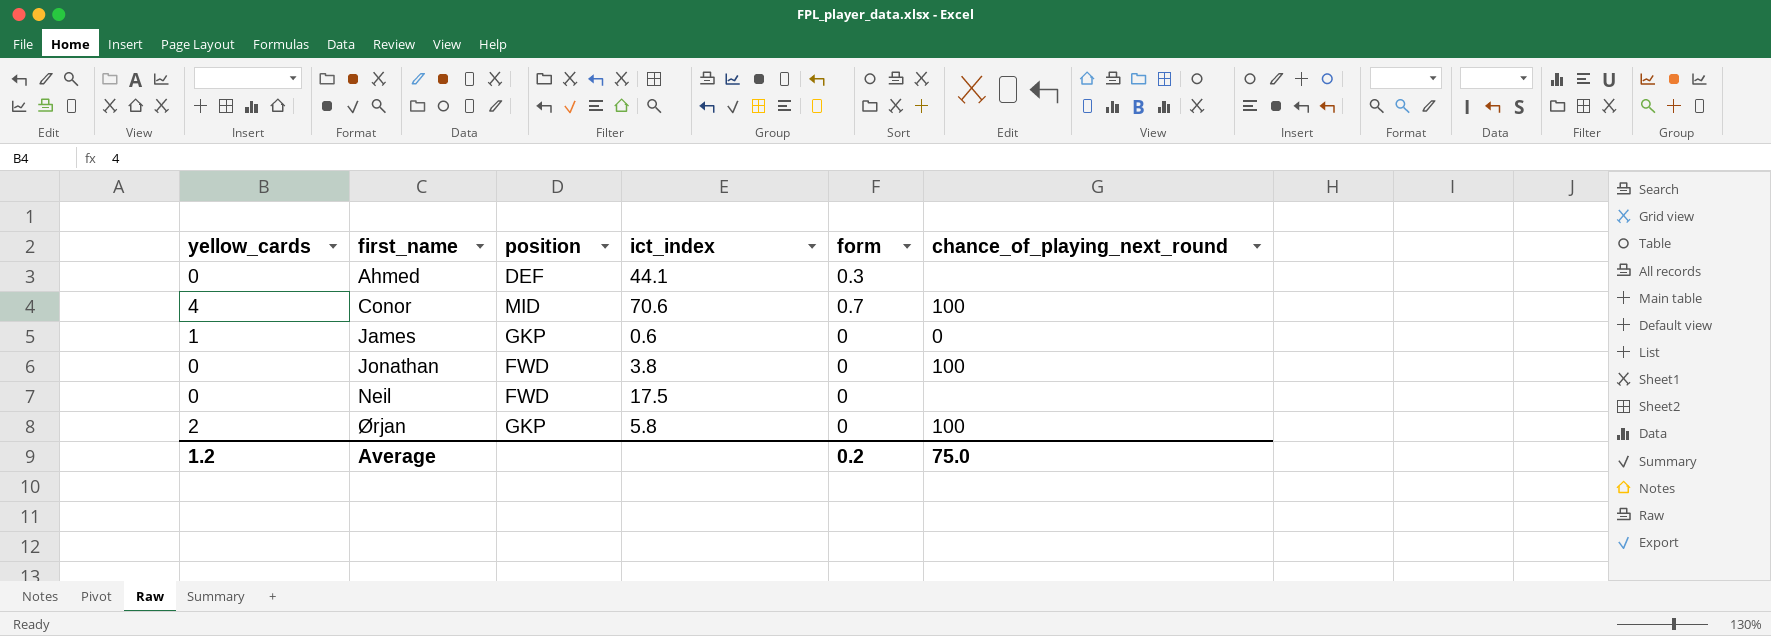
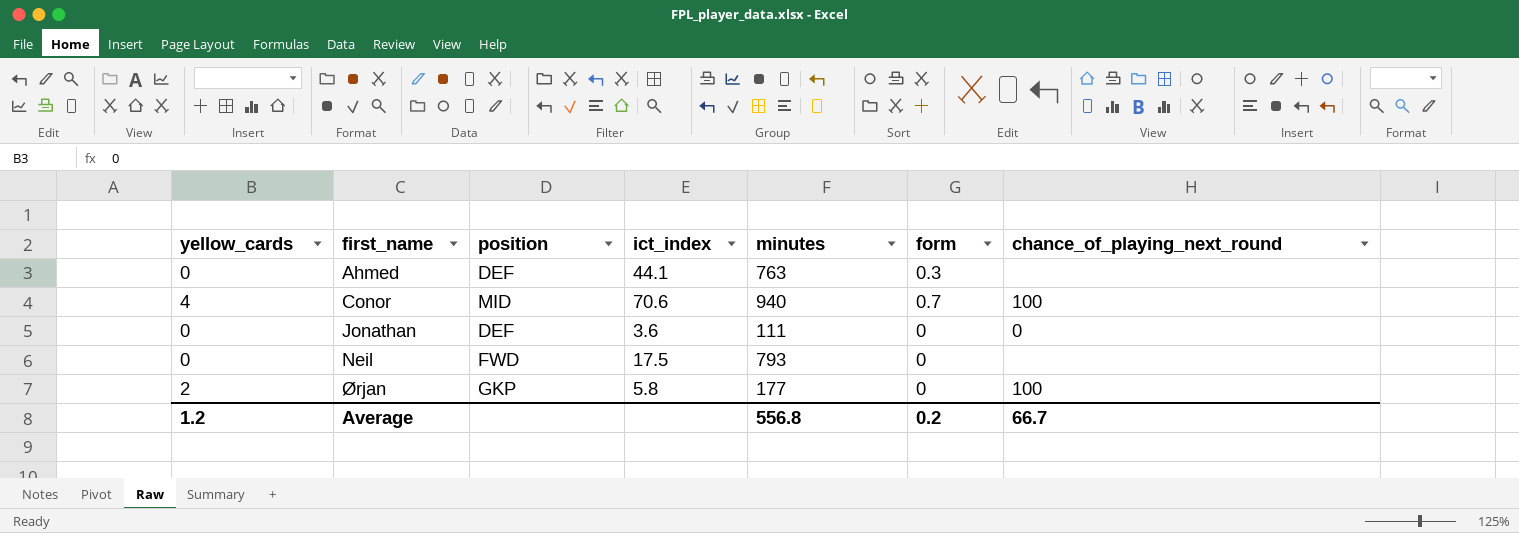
column minutes | position: none -> 5
row James: 1 | GKP | 0.6 | 0 | 0 -> none
Jonathan | position: FWD -> DEF
Jonathan | ict_index: 3.8 -> 3.6
Jonathan | chance_of_playing_next_round: 100 -> 0
Average | chance_of_playing_next_round: 75.0 -> 66.7

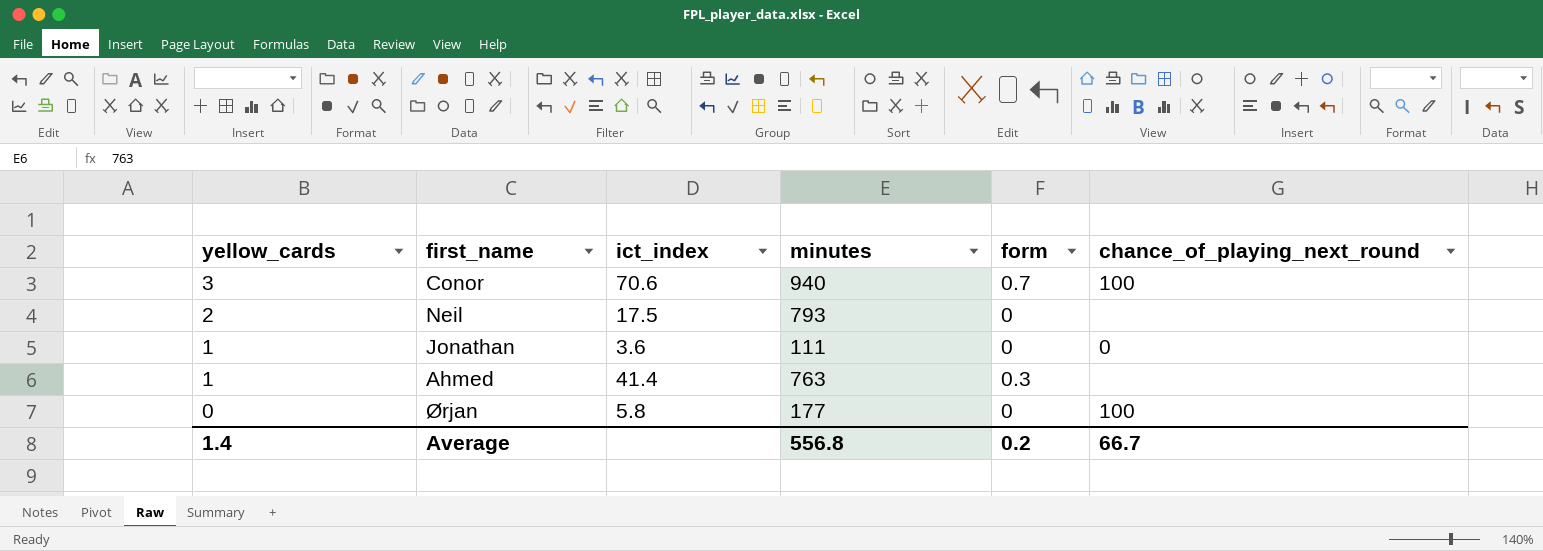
row order: first_name ascending -> yellow_cards descending
column position | position: 3 -> none
Conor | yellow_cards: 4 -> 3
Neil | yellow_cards: 0 -> 2
Jonathan | yellow_cards: 0 -> 1
Ahmed | yellow_cards: 0 -> 1
Ahmed | ict_index: 44.1 -> 41.4
Ørjan | yellow_cards: 2 -> 0
Average | yellow_cards: 1.2 -> 1.4

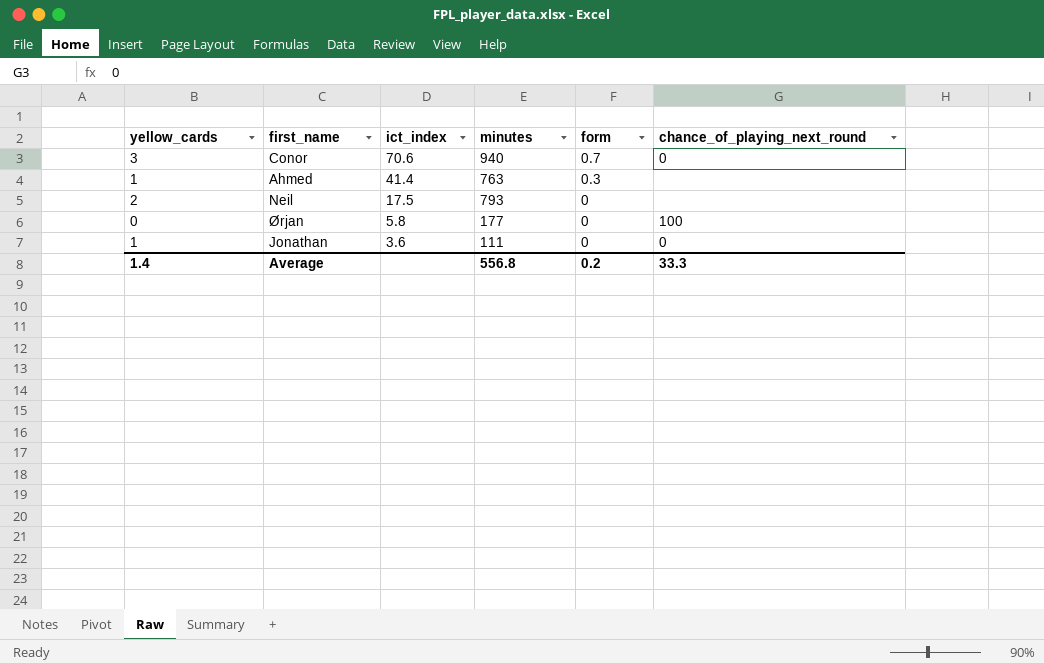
row order: yellow_cards descending -> ict_index descending
Conor | chance_of_playing_next_round: 100 -> 0
Average | chance_of_playing_next_round: 66.7 -> 33.3

